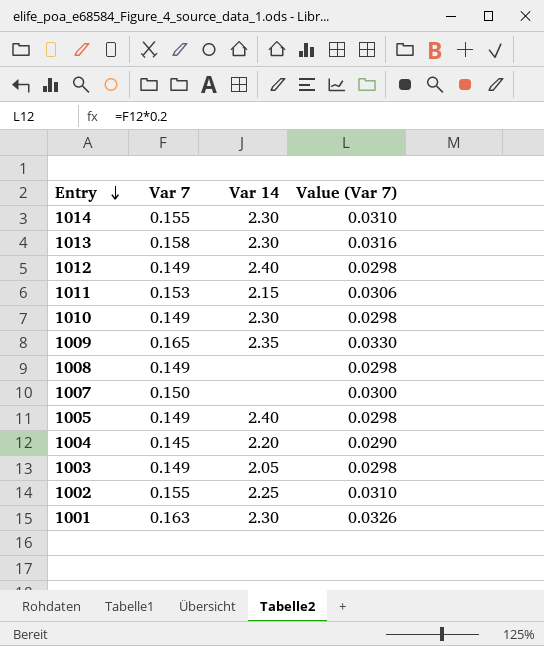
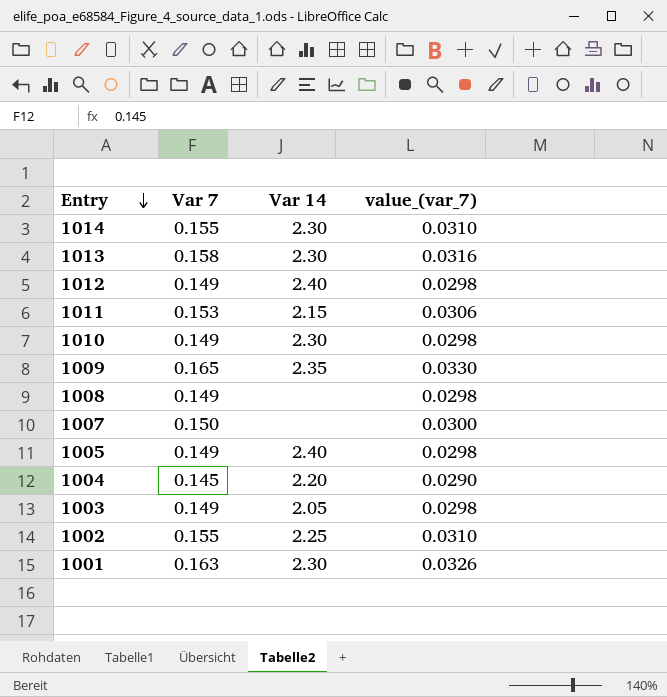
column name: Value (Var 7) -> value_(var_7)

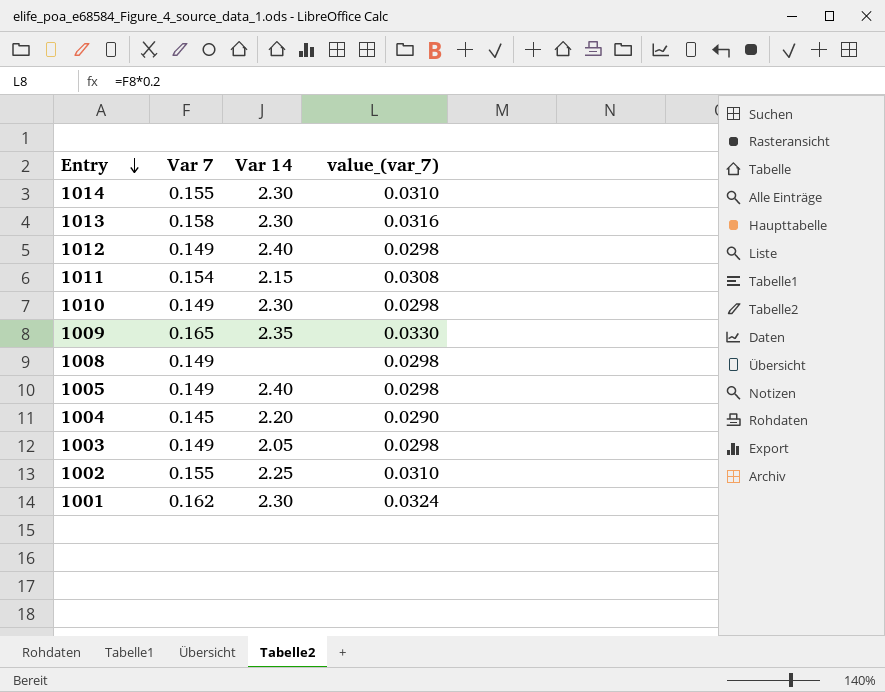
row 1007: 0.150 | none | 0.0300 -> none
1011 | Var 7: 0.153 -> 0.154
1011 | value_(var_7): 0.0306 -> 0.0308
1001 | Var 7: 0.163 -> 0.162
1001 | value_(var_7): 0.0326 -> 0.0324

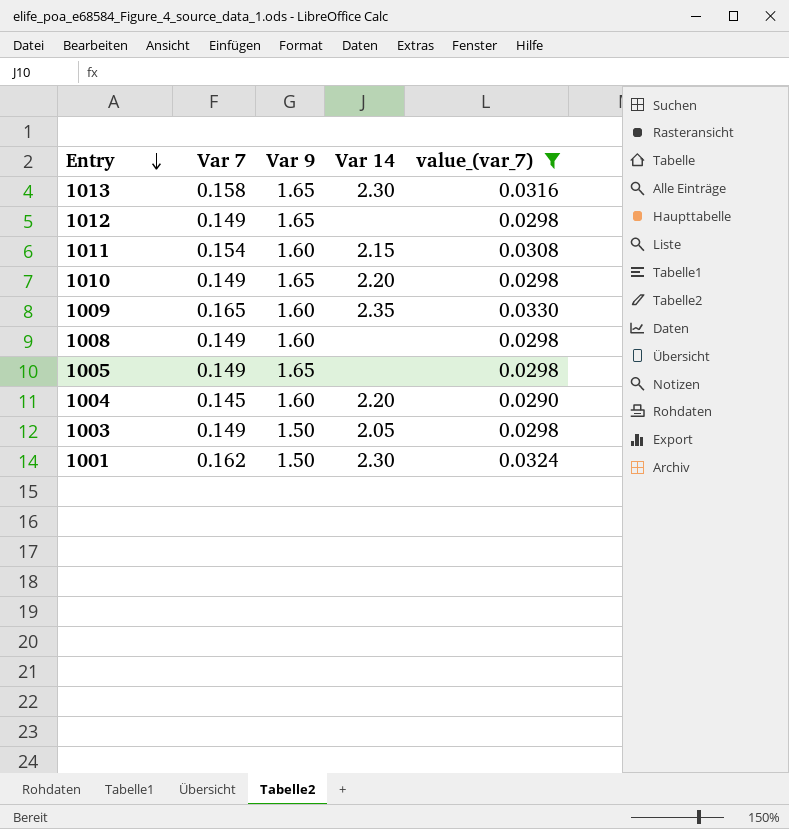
filter: none -> value_(var_7) != 0.0310
column Var 9 | position: none -> 3
1012 | Var 14: 2.40 -> none
1010 | Var 14: 2.30 -> 2.20
1005 | Var 14: 2.40 -> none

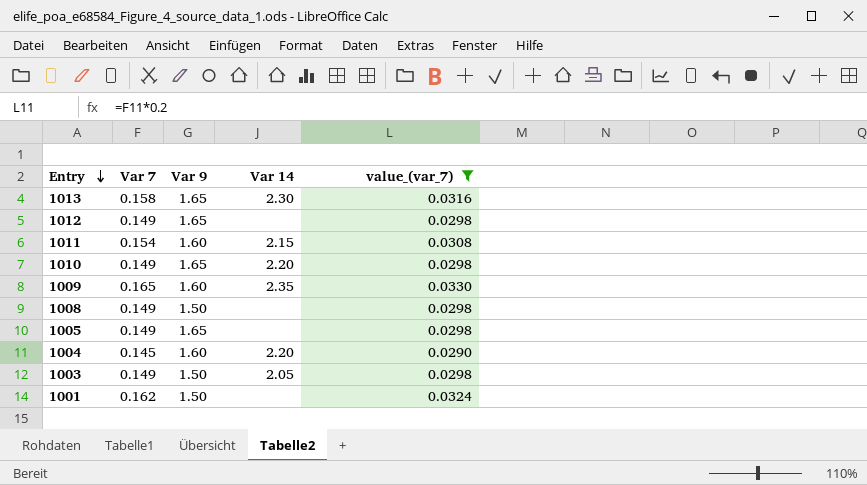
1008 | Var 9: 1.60 -> 1.50
1001 | Var 14: 2.30 -> none

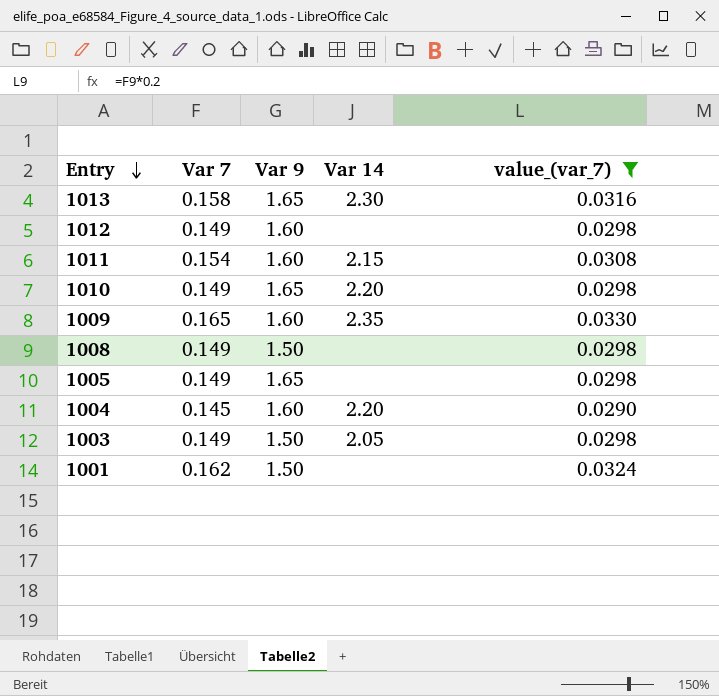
1012 | Var 9: 1.65 -> 1.60

